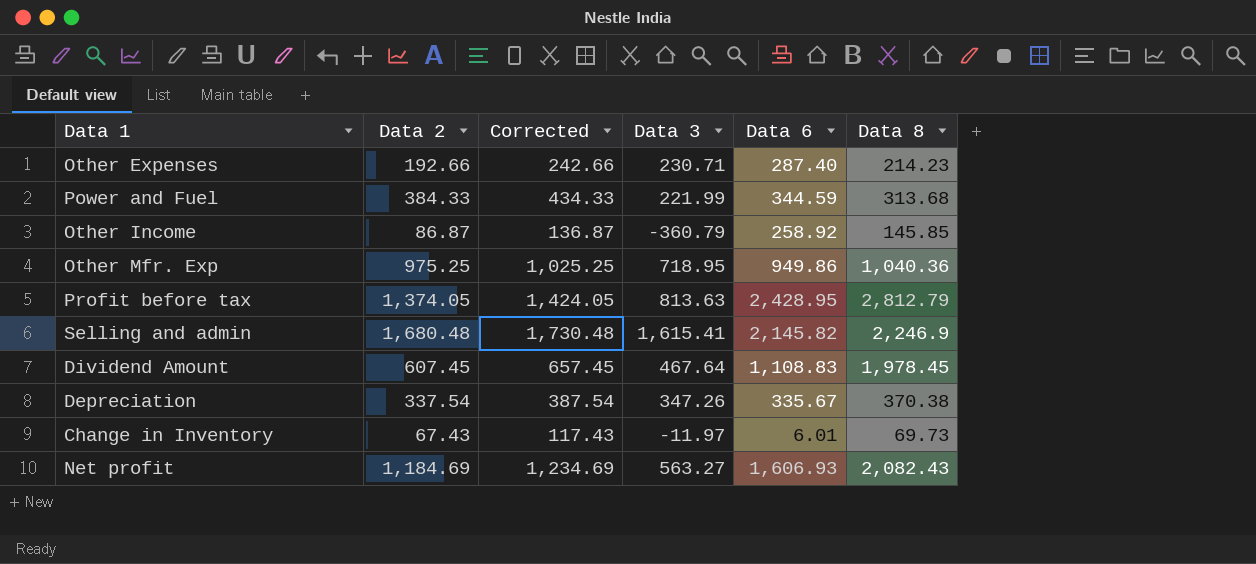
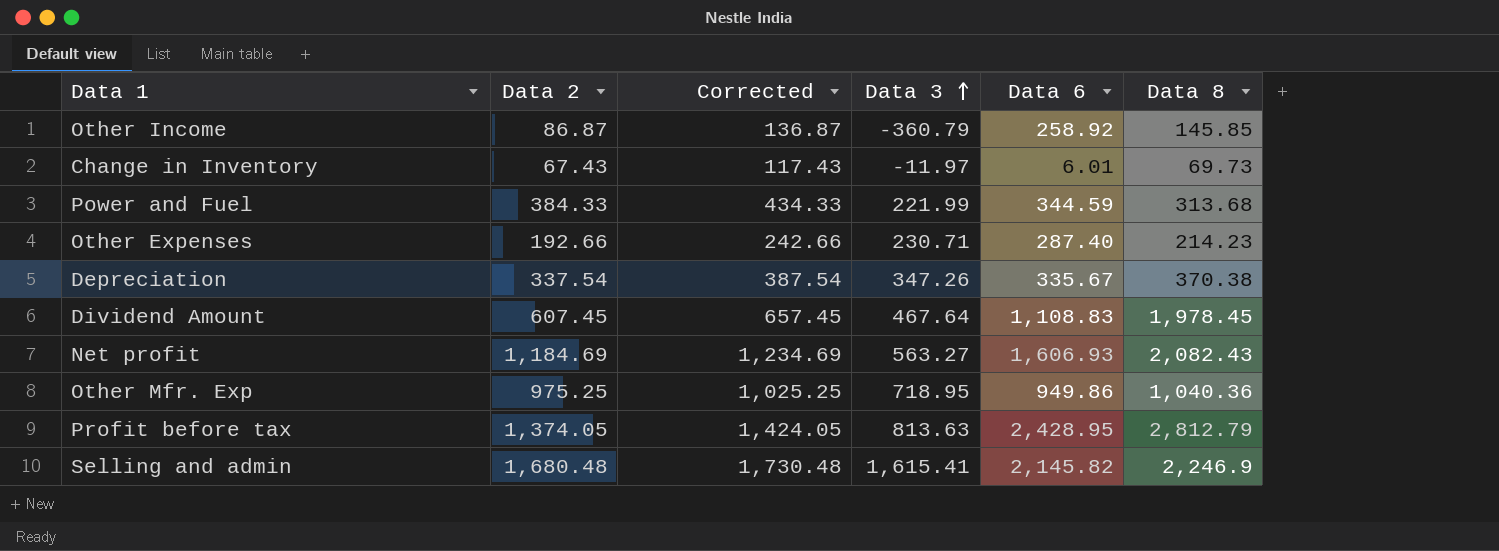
row order: none -> Data 3 ascending

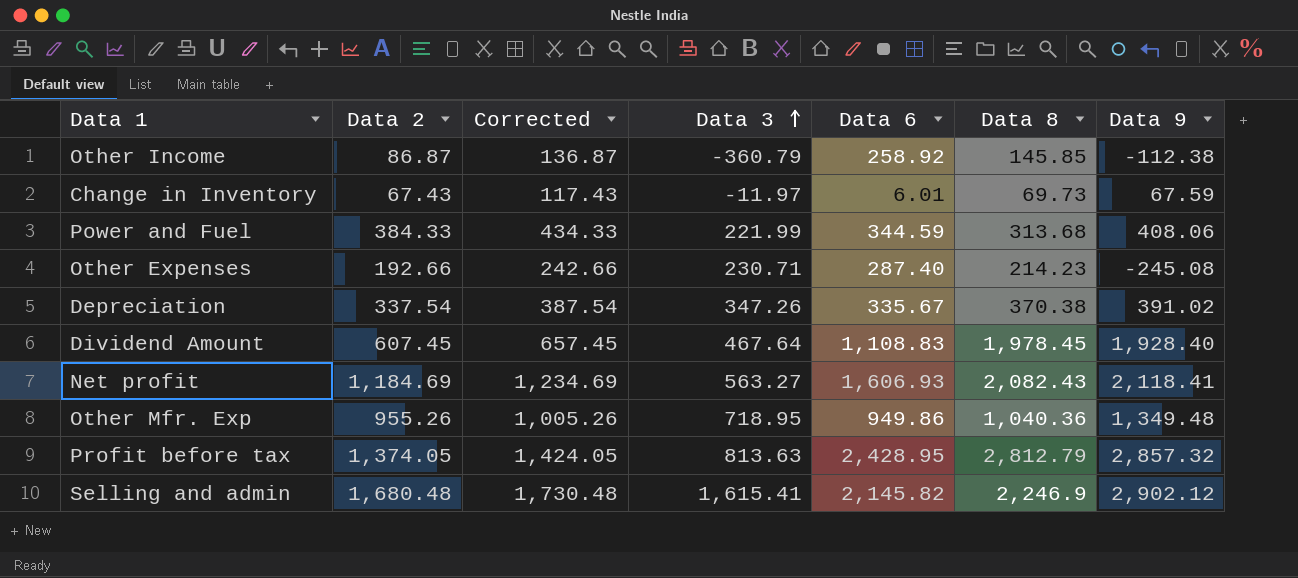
column Data 9 | position: none -> 7
Other Mfr. Exp | Data 2: 975.25 -> 955.26
Other Mfr. Exp | Corrected: 1,025.25 -> 1,005.26

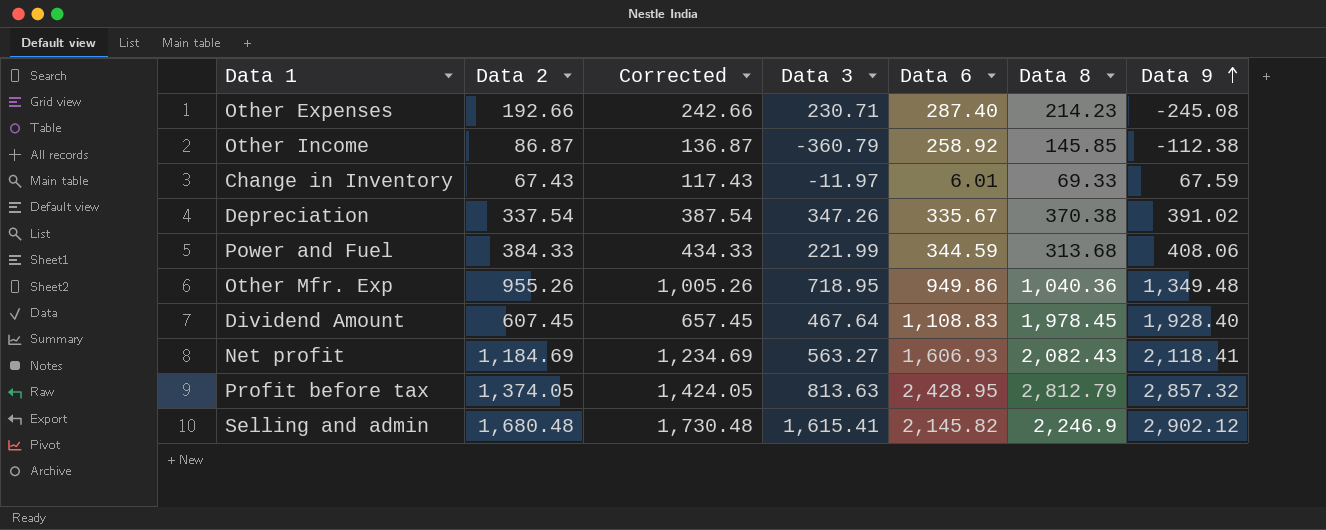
row order: Data 3 ascending -> Data 9 ascending
Change in Inventory | Data 8: 69.73 -> 69.33

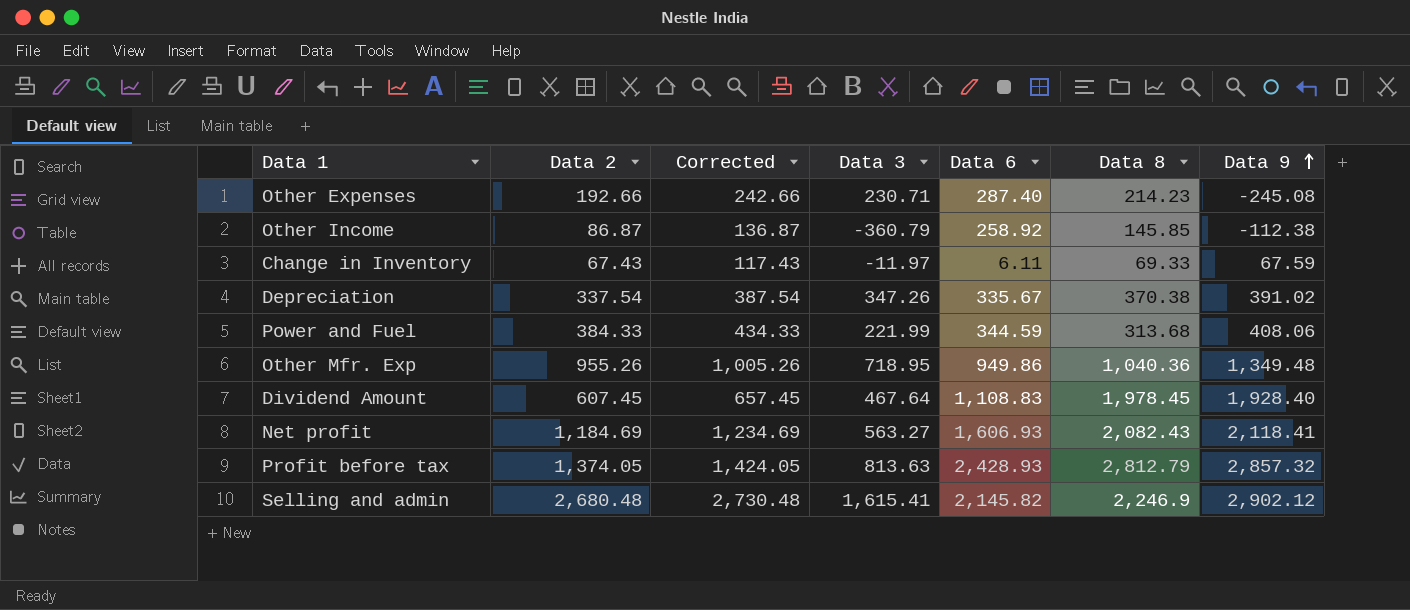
Change in Inventory | Data 6: 6.01 -> 6.11
Profit before tax | Data 6: 2,428.95 -> 2,428.93
Selling and admin | Data 2: 1,680.48 -> 2,680.48
Selling and admin | Corrected: 1,730.48 -> 2,730.48

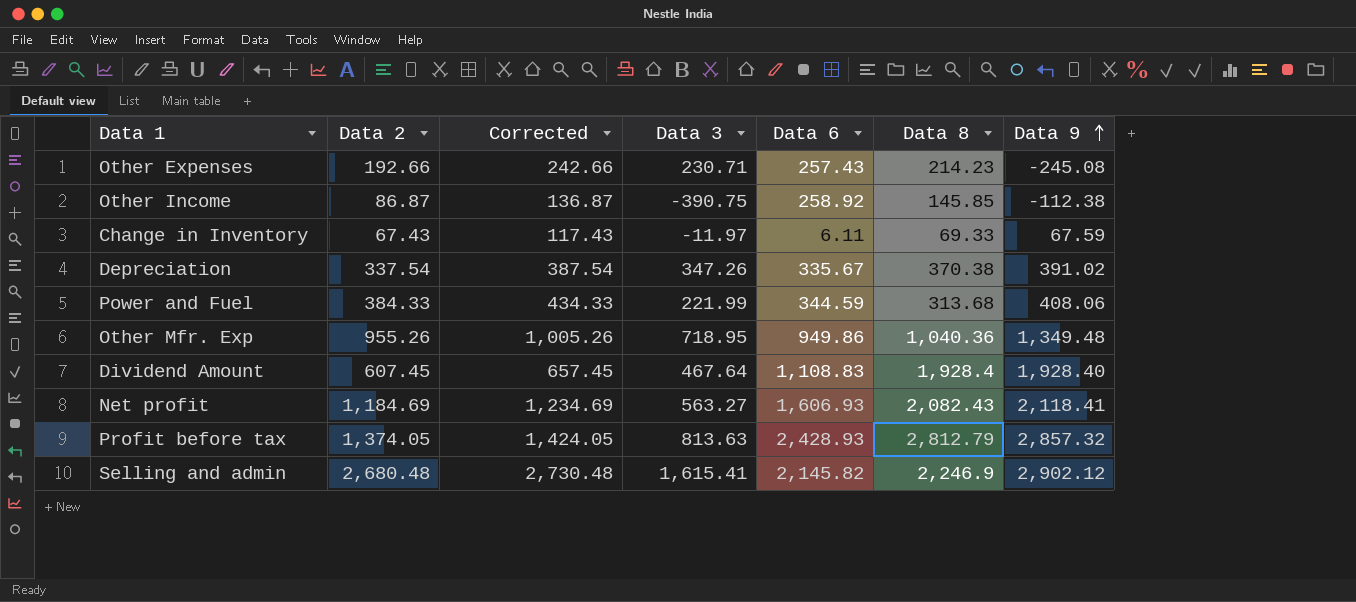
Other Expenses | Data 6: 287.40 -> 257.43
Other Income | Data 3: -360.79 -> -390.75
Dividend Amount | Data 8: 1,978.45 -> 1,928.4

